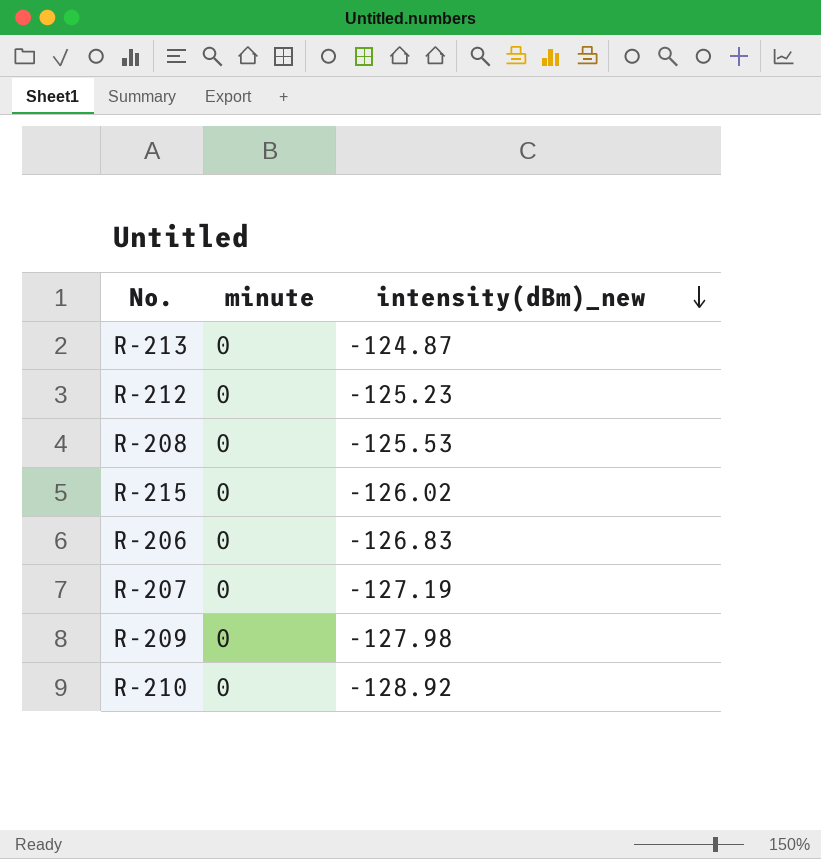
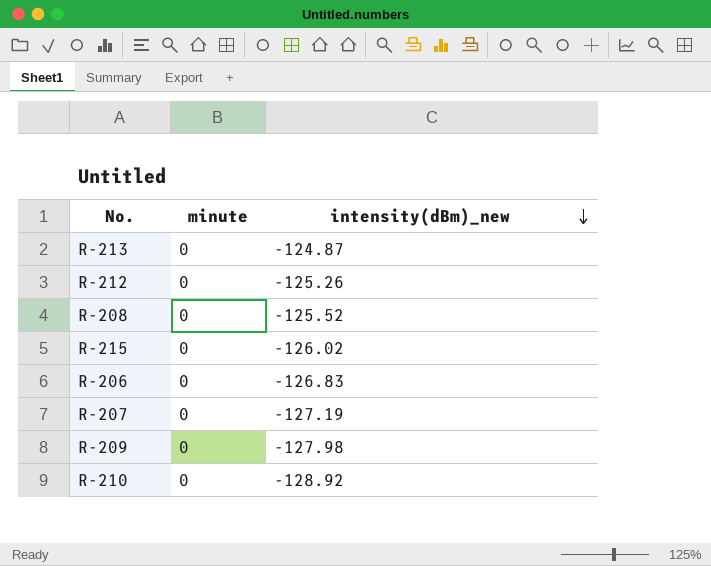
R-212 | intensity(dBm)_new: -125.23 -> -125.26
R-208 | intensity(dBm)_new: -125.53 -> -125.52

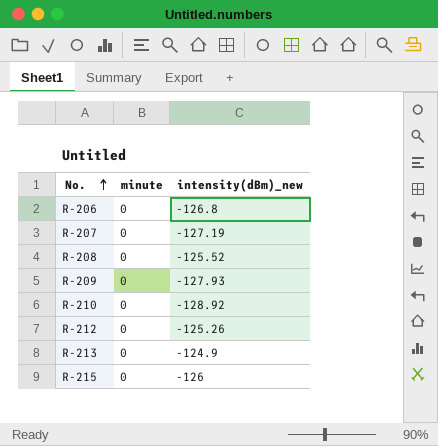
row order: intensity(dBm)_new descending -> No. ascending
R-206 | intensity(dBm)_new: -126.83 -> -126.8
R-209 | intensity(dBm)_new: -127.98 -> -127.93
R-213 | intensity(dBm)_new: -124.87 -> -124.9
R-215 | intensity(dBm)_new: -126.02 -> -126

